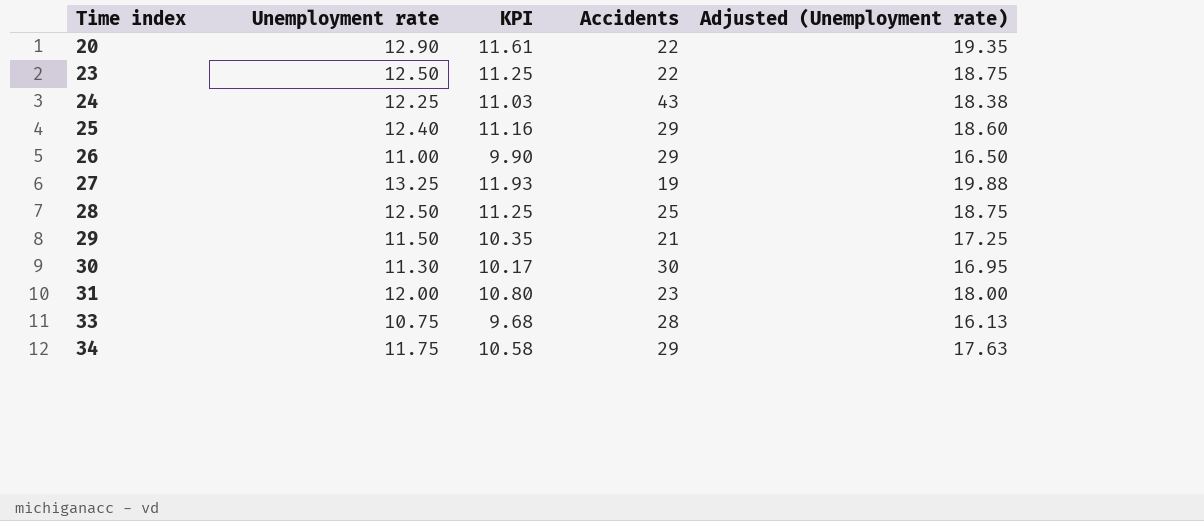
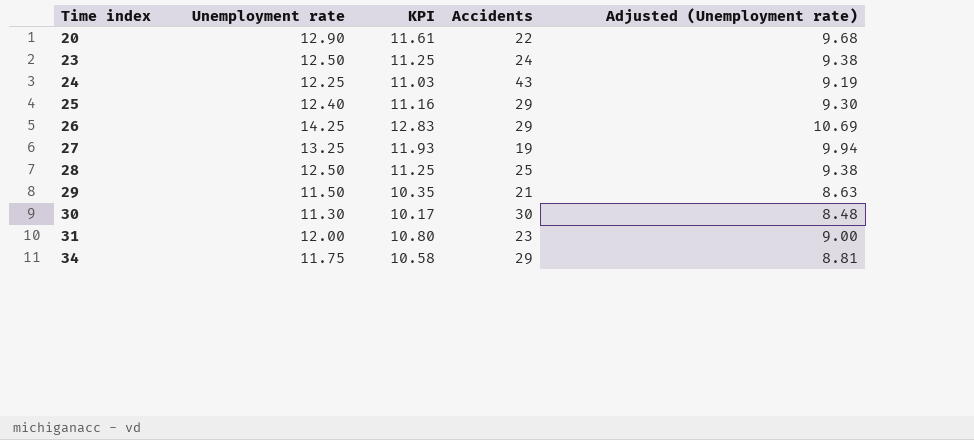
column Adjusted (Unemployment rate) | formula: [Unemployment rate] * 1.5 -> [Unemployment rate] * 0.75
row 33: 10.75 | 9.68 | 28 | 16.13 -> none
23 | Accidents: 22 -> 24
26 | Unemployment rate: 11.00 -> 14.25
26 | KPI: 9.90 -> 12.83

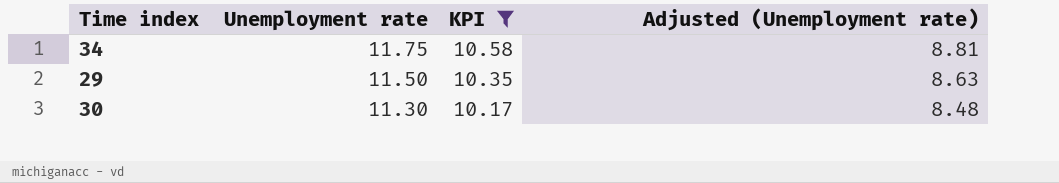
filter: none -> KPI <= 10.58
row order: Time index ascending -> Unemployment rate descending
column Accidents | position: 4 -> none

